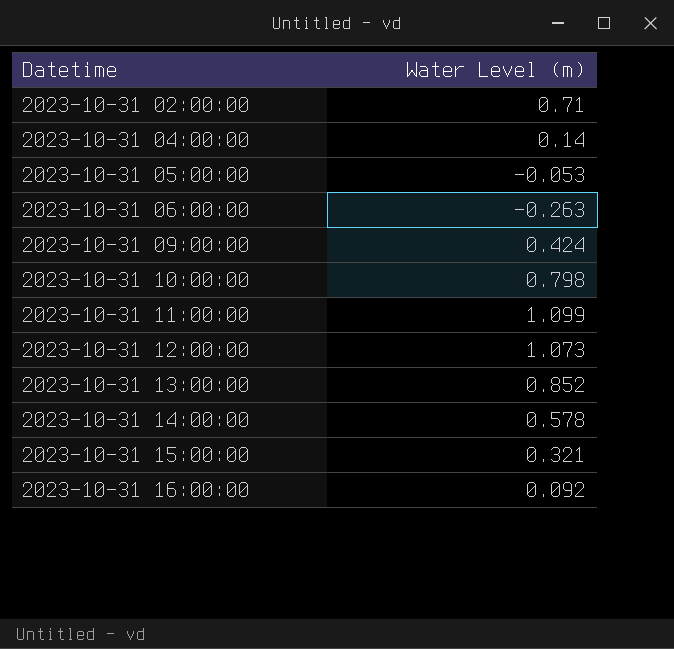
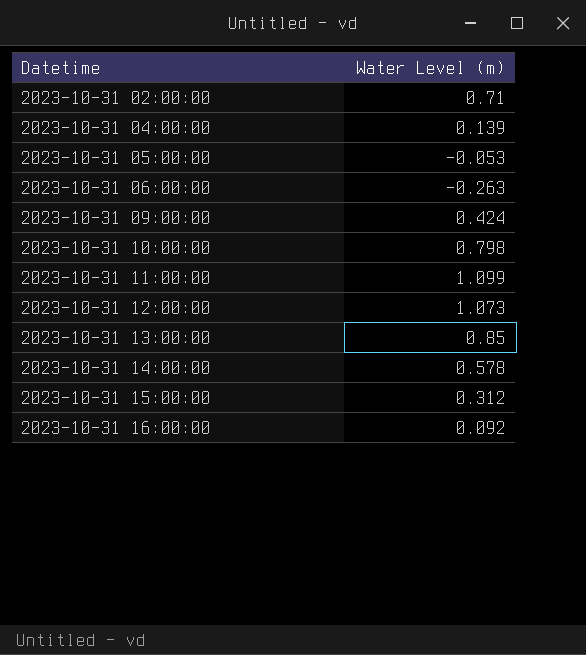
2023-10-31 04:00:00 | Water Level (m): 0.14 -> 0.139
2023-10-31 13:00:00 | Water Level (m): 0.852 -> 0.85
2023-10-31 15:00:00 | Water Level (m): 0.321 -> 0.312

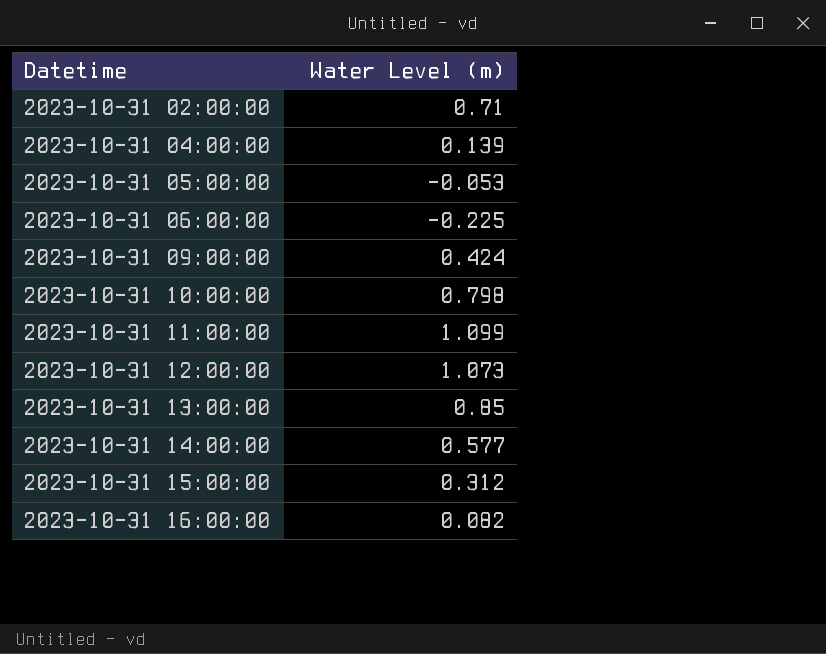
2023-10-31 06:00:00 | Water Level (m): -0.263 -> -0.225
2023-10-31 14:00:00 | Water Level (m): 0.578 -> 0.577
2023-10-31 16:00:00 | Water Level (m): 0.092 -> 0.082

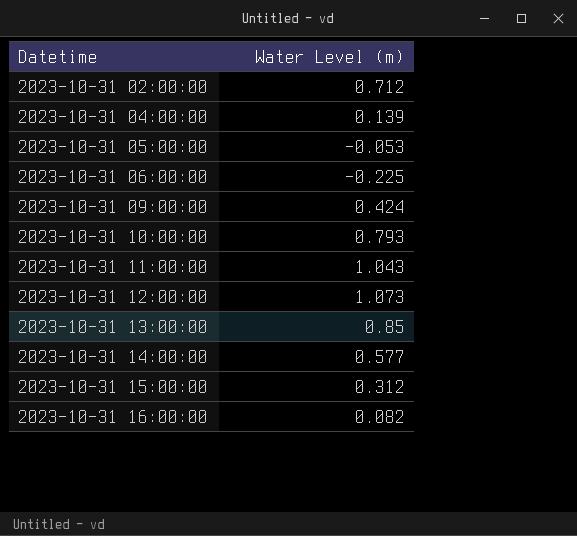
2023-10-31 02:00:00 | Water Level (m): 0.71 -> 0.712
2023-10-31 10:00:00 | Water Level (m): 0.798 -> 0.793
2023-10-31 11:00:00 | Water Level (m): 1.099 -> 1.043

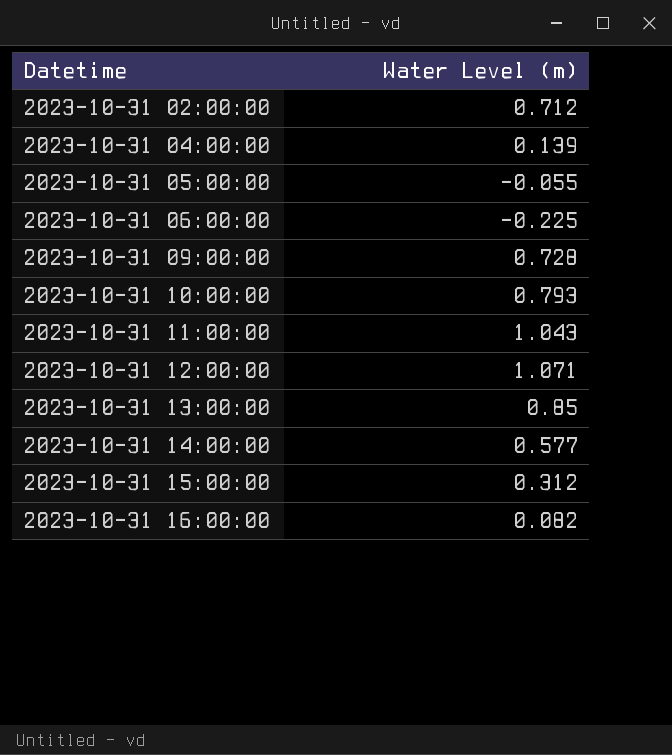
2023-10-31 05:00:00 | Water Level (m): -0.053 -> -0.055
2023-10-31 09:00:00 | Water Level (m): 0.424 -> 0.728
2023-10-31 12:00:00 | Water Level (m): 1.073 -> 1.071

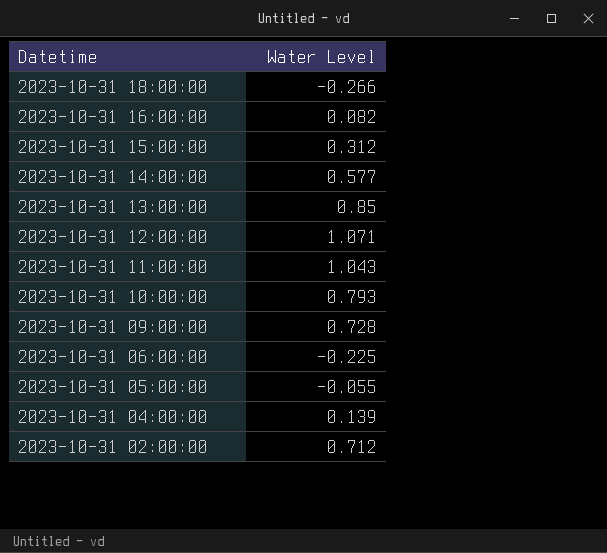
row order: Datetime ascending -> Datetime descending
column name: Water Level (m) -> Water Level
row 2023-10-31 18:00:00: none -> -0.266

